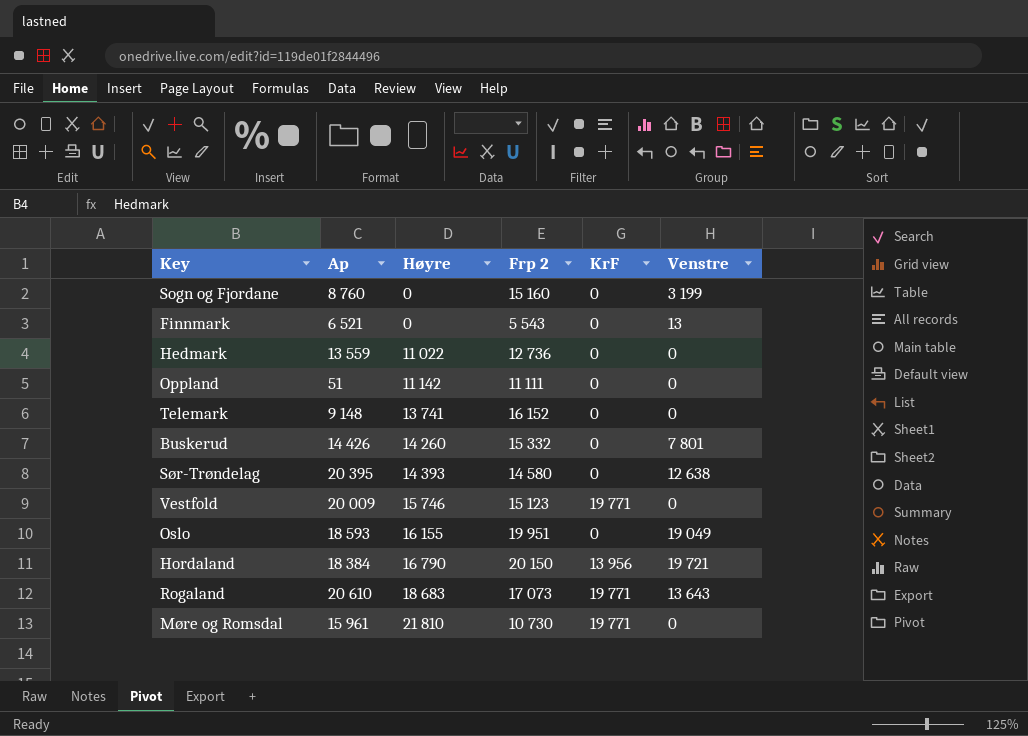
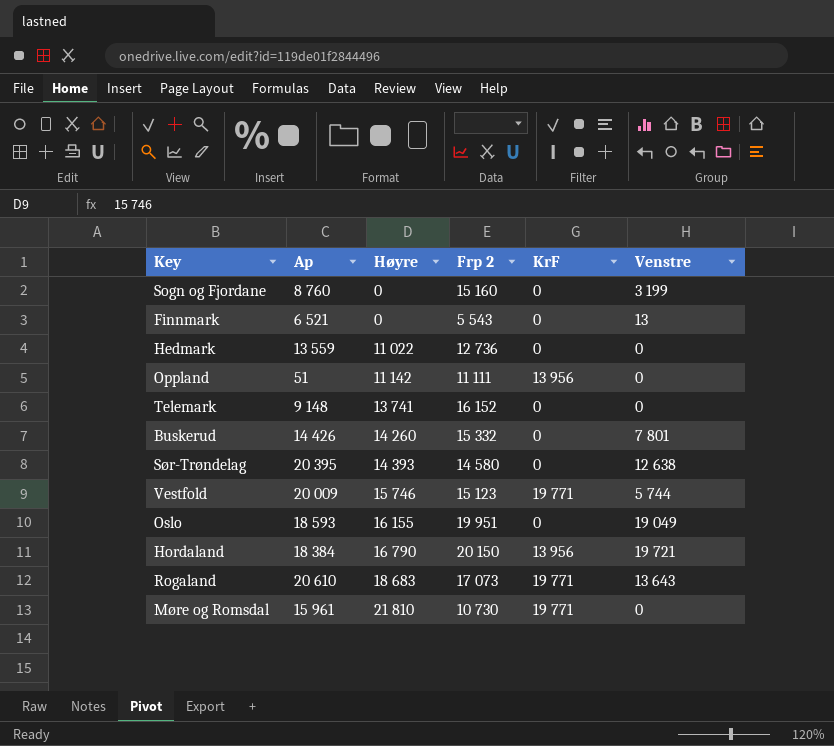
Oppland | KrF: 0 -> 13 956
Vestfold | Venstre: 0 -> 5 744

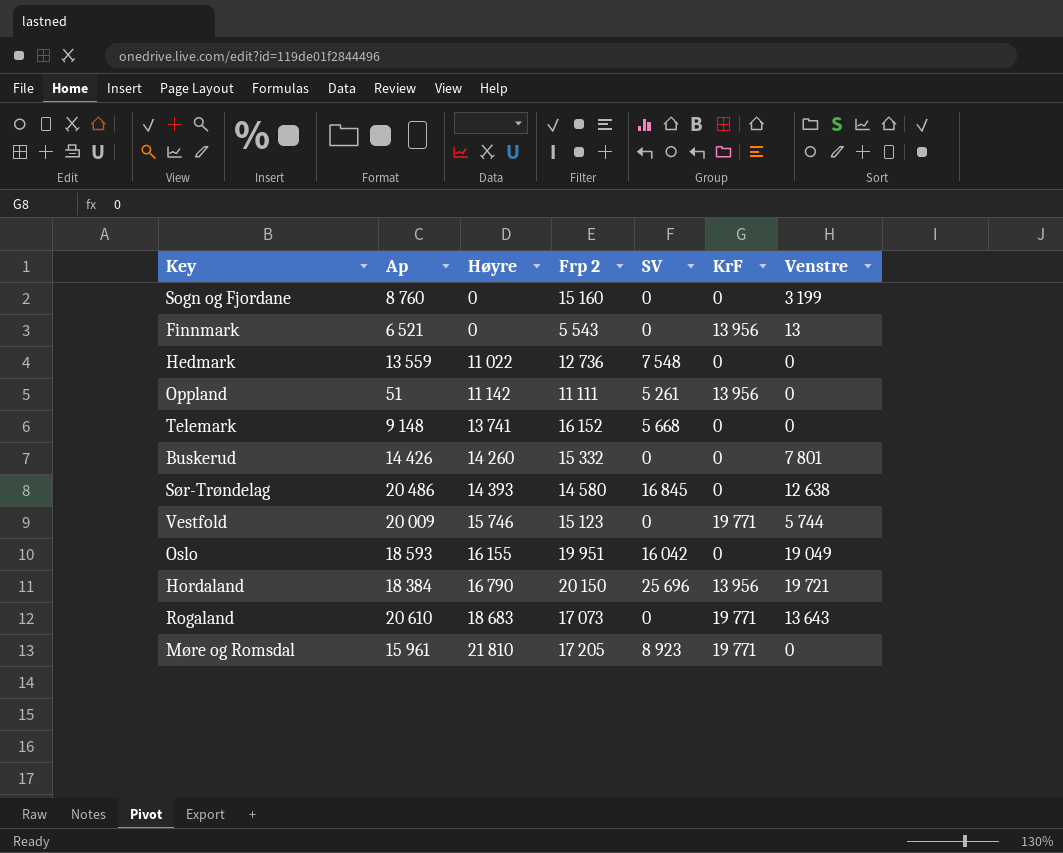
column SV | position: none -> 5
Finnmark | KrF: 0 -> 13 956
Sør-Trøndelag | Ap: 20 395 -> 20 486
Møre og Romsdal | Frp 2: 10 730 -> 17 205

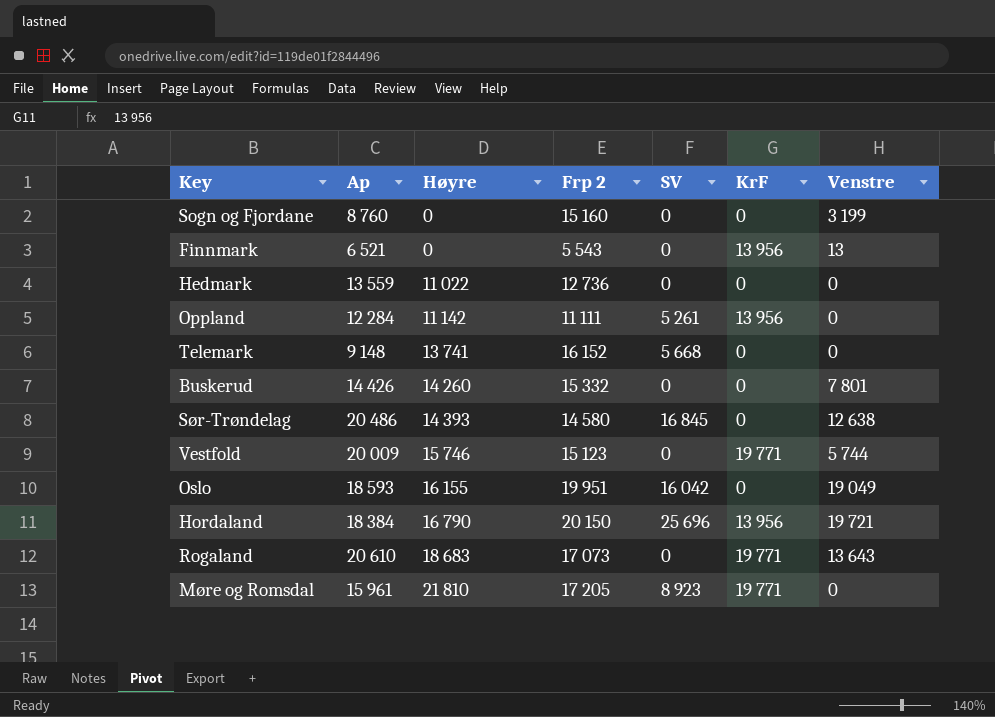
Hedmark | SV: 7 548 -> 0
Oppland | Ap: 51 -> 12 284

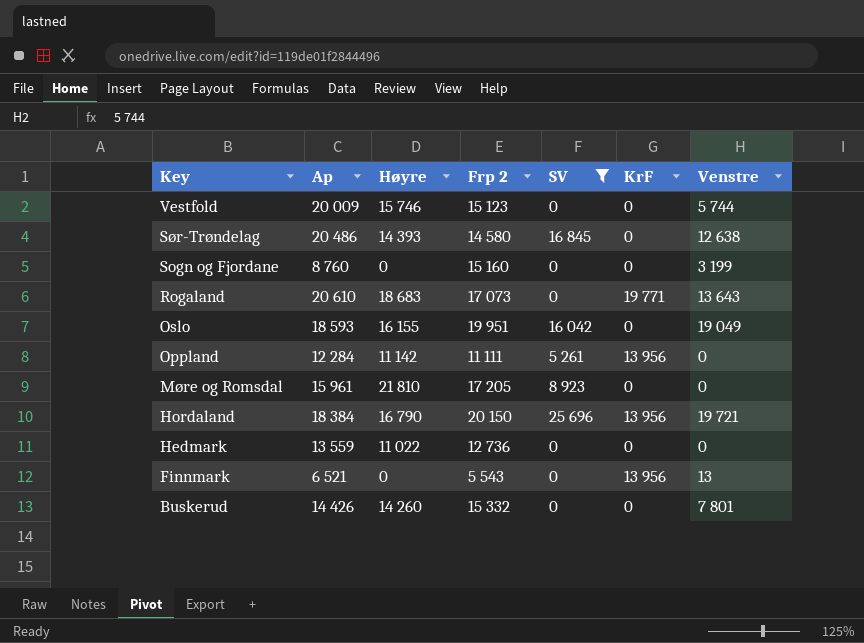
filter: none -> SV != 5 668
row order: Høyre ascending -> Key descending
Vestfold | KrF: 19 771 -> 0
Møre og Romsdal | KrF: 19 771 -> 0

